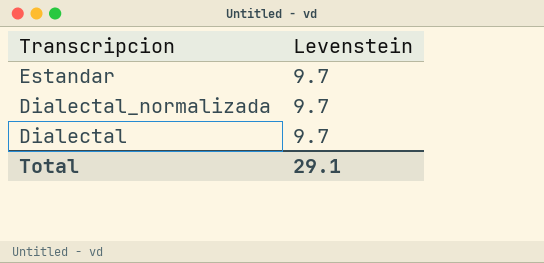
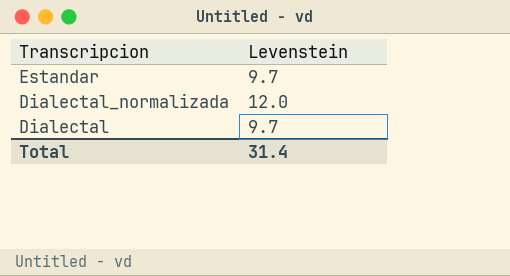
Dialectal_normalizada | Levenstein: 9.7 -> 12.0
Total | Levenstein: 29.1 -> 31.4

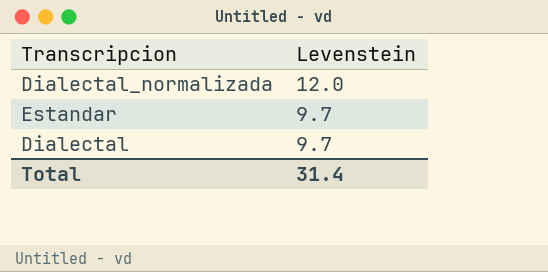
row order: Transcripcion descending -> Levenstein descending

